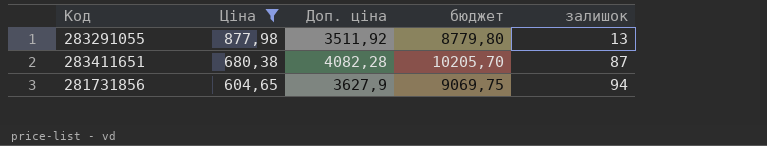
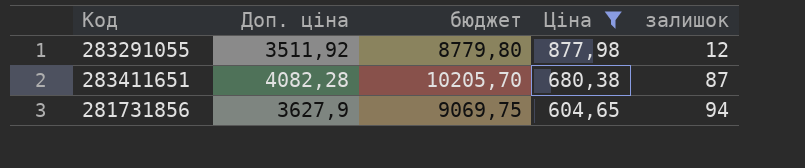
column Ціна | position: 2 -> 4
283291055 | залишок: 13 -> 12

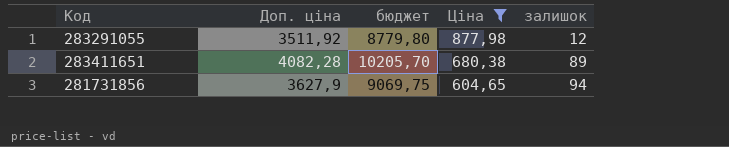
283411651 | залишок: 87 -> 89

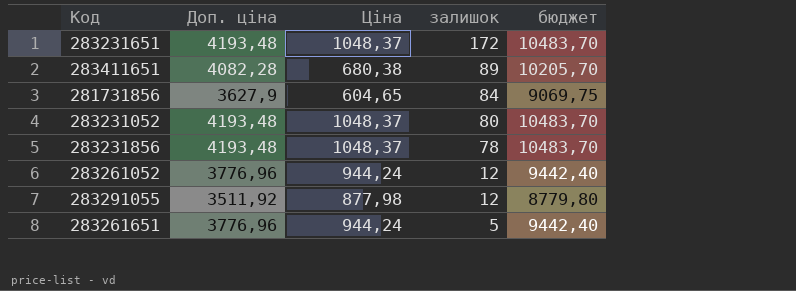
filter: Ціна <= 877,98 -> none
row order: Ціна descending -> залишок descending
column бюджет | position: 3 -> 5
281731856 | залишок: 94 -> 84

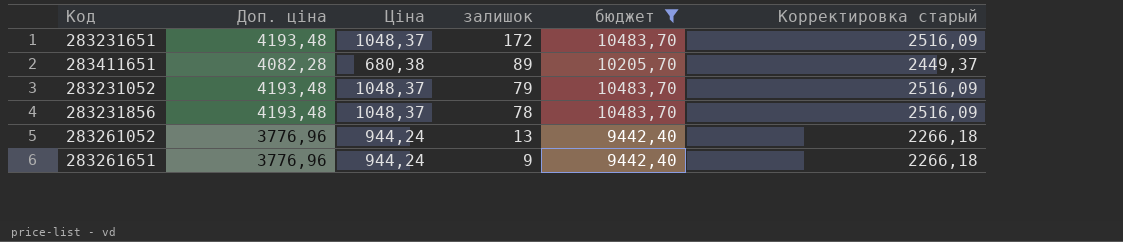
filter: none -> бюджет >= 9442,40
column Корректировка старый | formula: none -> [Доп. ціна] * 0,6
283231052 | залишок: 80 -> 79
283261052 | залишок: 12 -> 13
283261651 | залишок: 5 -> 9

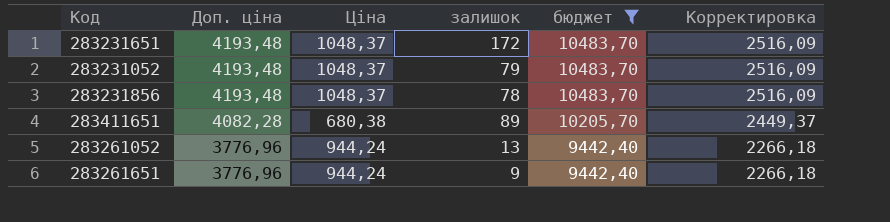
row order: залишок descending -> Доп. ціна descending
column name: Корректировка старый -> Корректировка

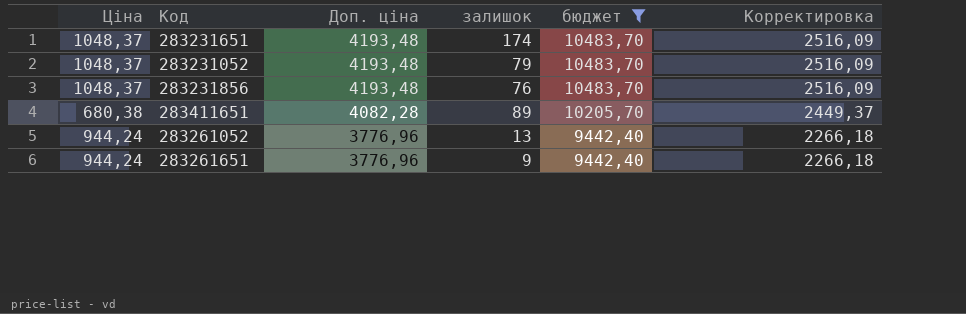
column Ціна | position: 3 -> 1
283231651 | залишок: 172 -> 174
283231856 | залишок: 78 -> 76

